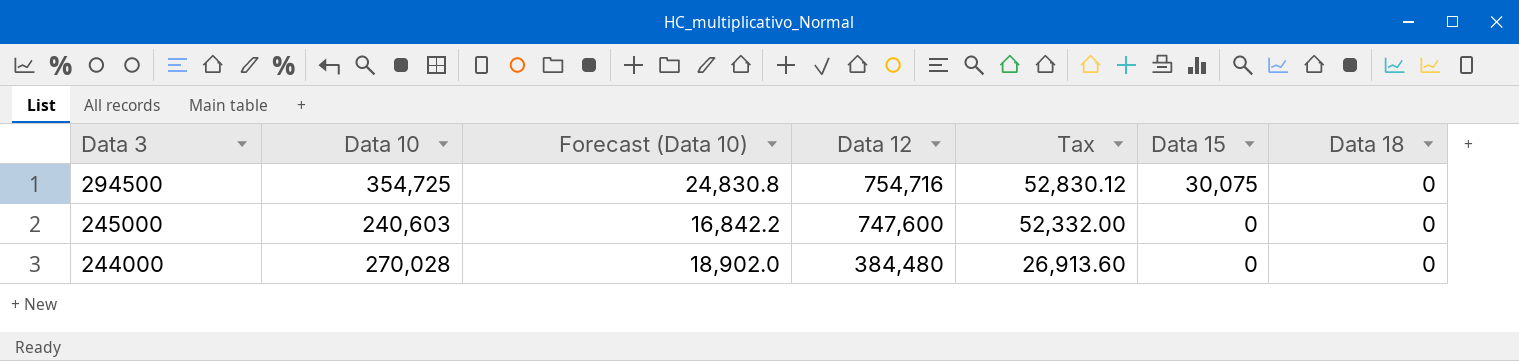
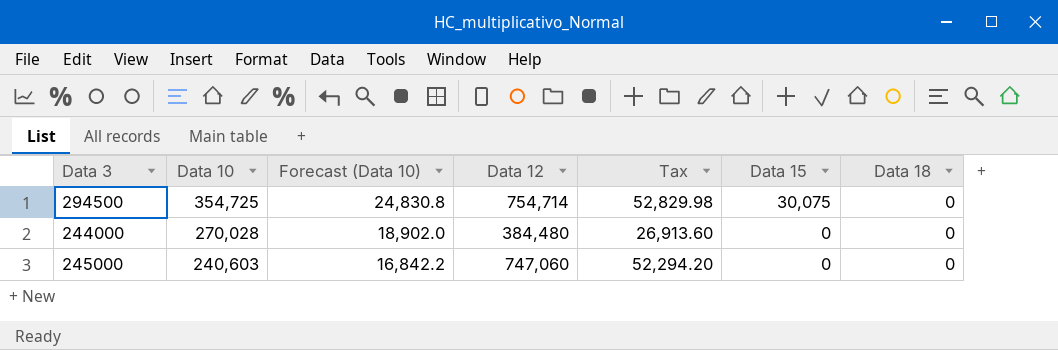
row order: Data 3 descending -> Data 10 descending
294500 | Data 12: 754,716 -> 754,714
294500 | Tax: 52,830.12 -> 52,829.98
245000 | Data 12: 747,600 -> 747,060
245000 | Tax: 52,332.00 -> 52,294.20

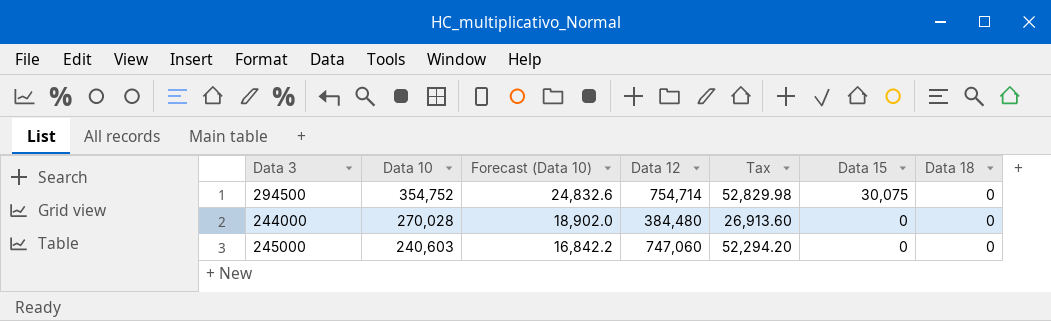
294500 | Data 10: 354,725 -> 354,752
294500 | Forecast (Data 10): 24,830.8 -> 24,832.6

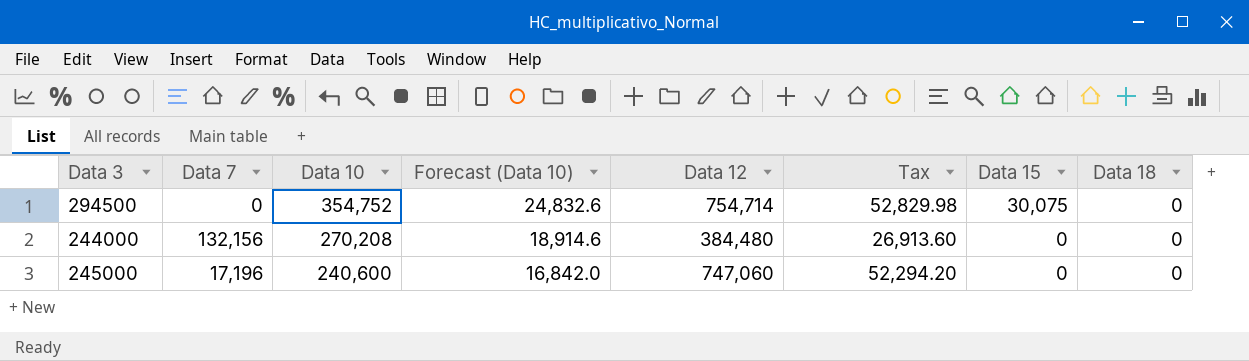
column Data 7 | position: none -> 2
244000 | Data 10: 270,028 -> 270,208
244000 | Forecast (Data 10): 18,902.0 -> 18,914.6
245000 | Data 10: 240,603 -> 240,600
245000 | Forecast (Data 10): 16,842.2 -> 16,842.0

